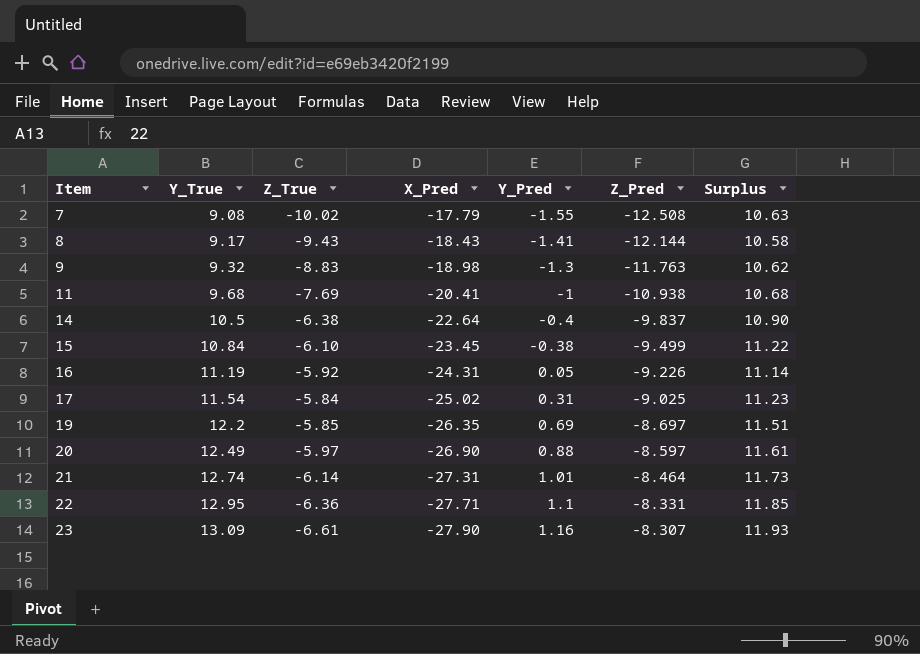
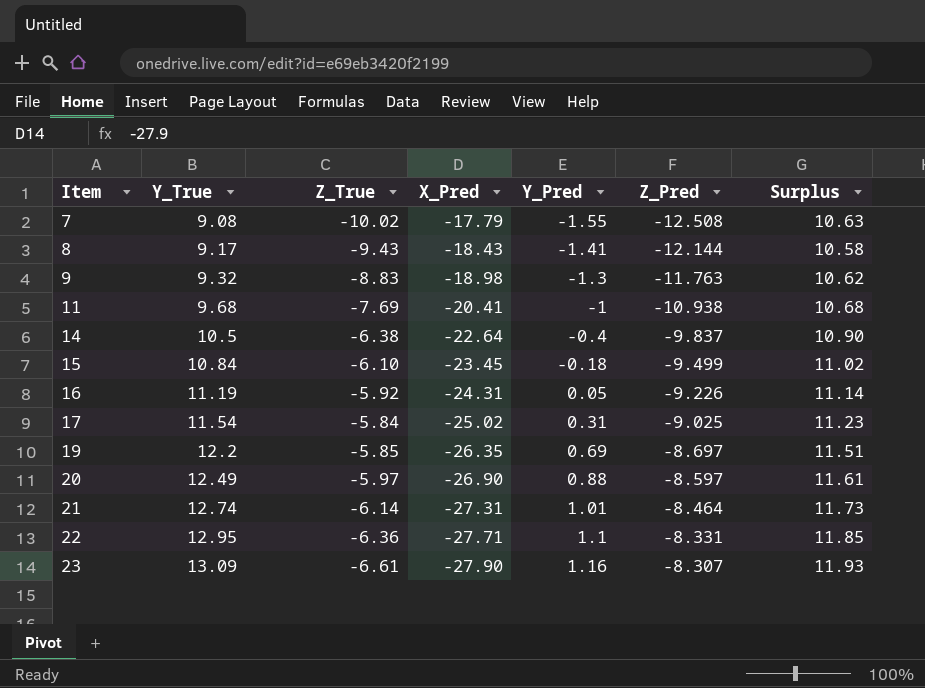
15 | Y_Pred: -0.38 -> -0.18
15 | Surplus: 11.22 -> 11.02

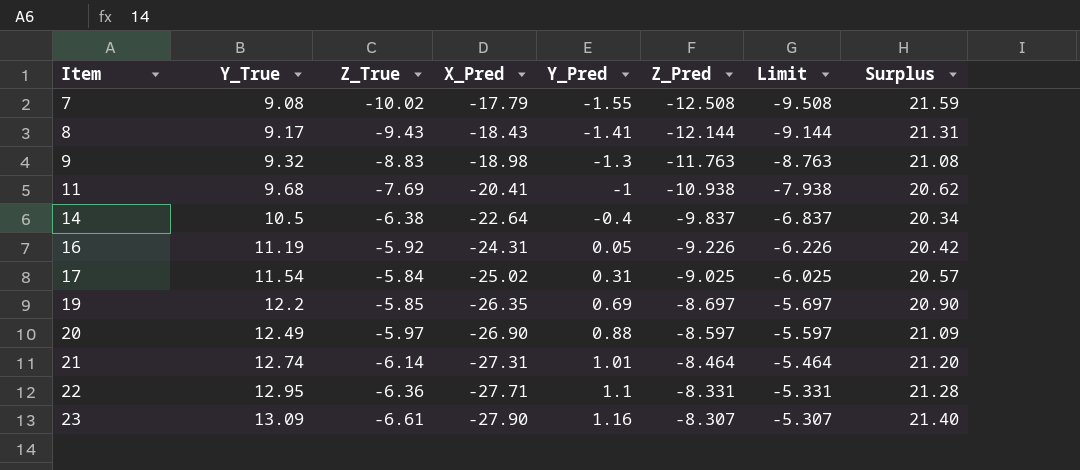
column Limit | formula: none -> [Z_Pred] + 3
column Surplus | formula: [Y_True] - [Y_Pred] -> [Y_True] - [Z_Pred]
row 15: 10.84 | -6.10 | -23.45 | -0.18 | -9.499 | 11.02 -> none

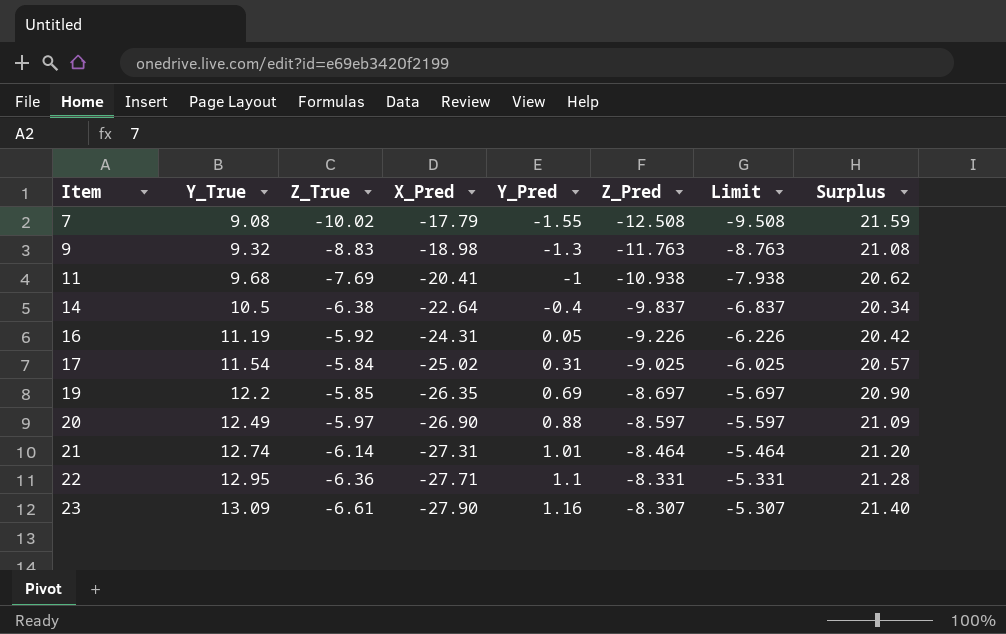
row 8: 9.17 | -9.43 | -18.43 | -1.41 | -12.144 | -9.144 | 21.31 -> none

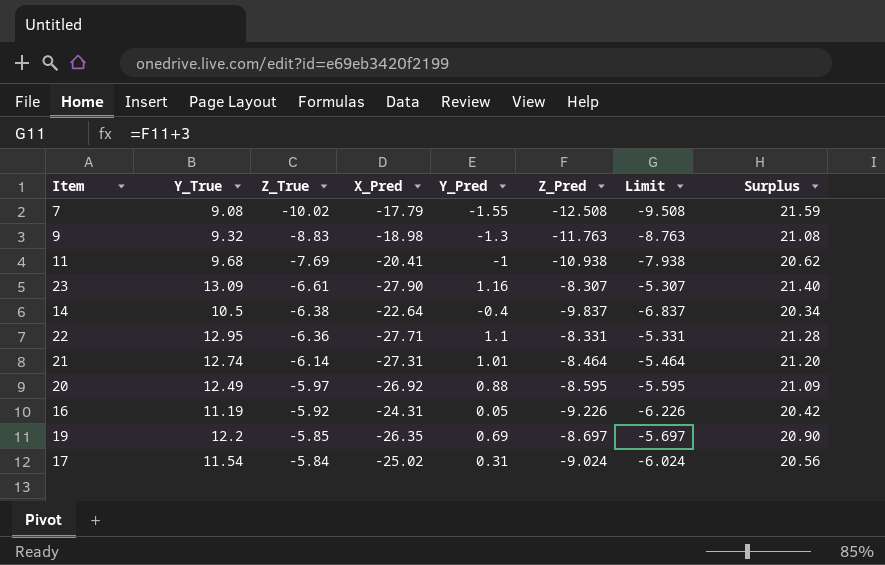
row order: Item ascending -> Z_True ascending
20 | X_Pred: -26.90 -> -26.92
20 | Z_Pred: -8.597 -> -8.595
20 | Limit: -5.597 -> -5.595
17 | Z_Pred: -9.025 -> -9.024
17 | Limit: -6.025 -> -6.024
17 | Surplus: 20.57 -> 20.56

